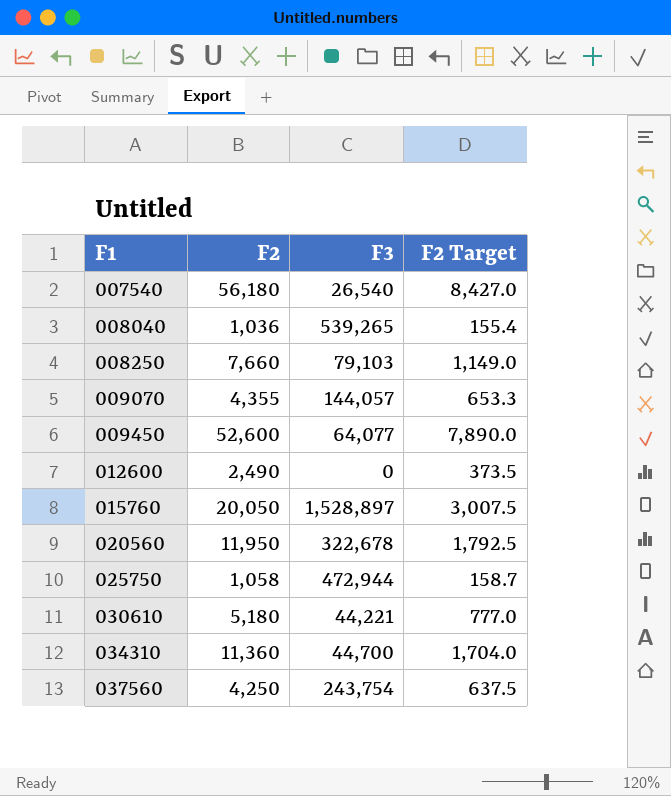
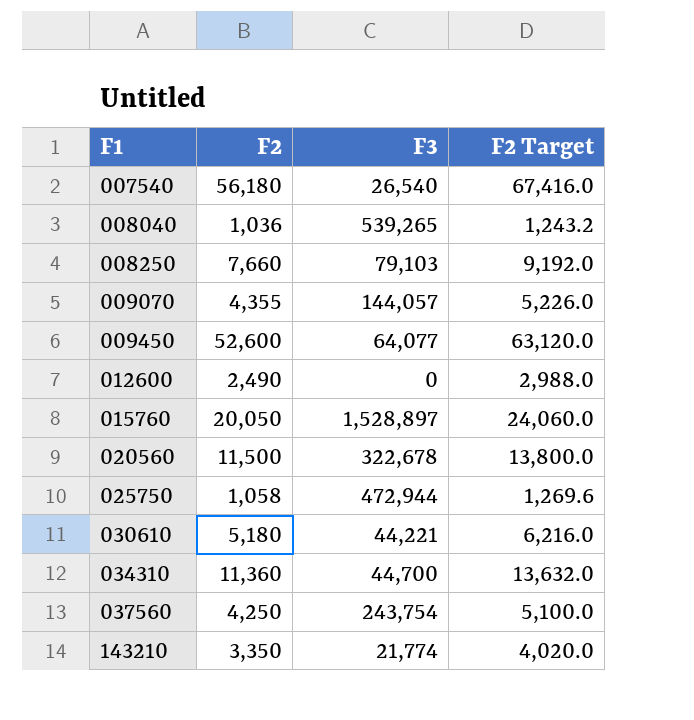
column F2 Target | formula: [F2] * 0.15 -> [F2] * 1.2
020560 | F2: 11,950 -> 11,500
row 143210: none -> 3,350 | 21,774 | 4,020.0

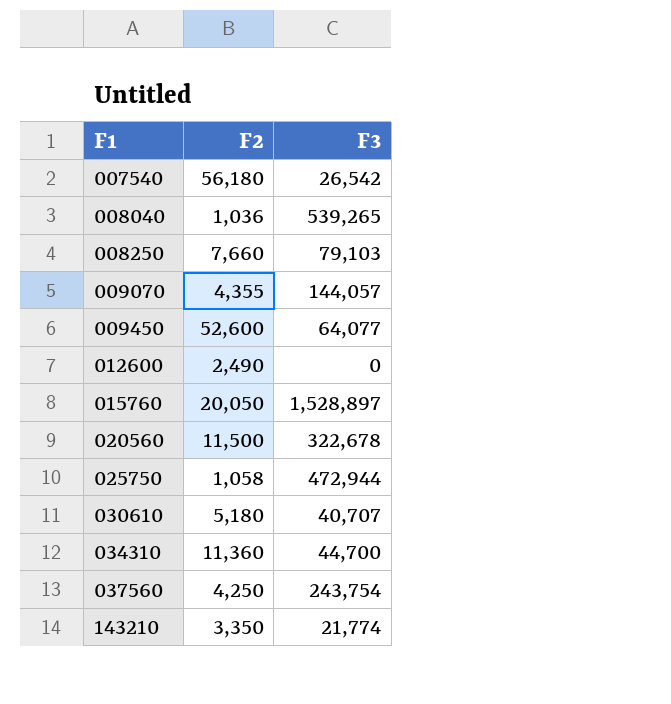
column F2 Target | formula: [F2] * 1.2 -> none
007540 | F3: 26,540 -> 26,542
030610 | F3: 44,221 -> 40,707

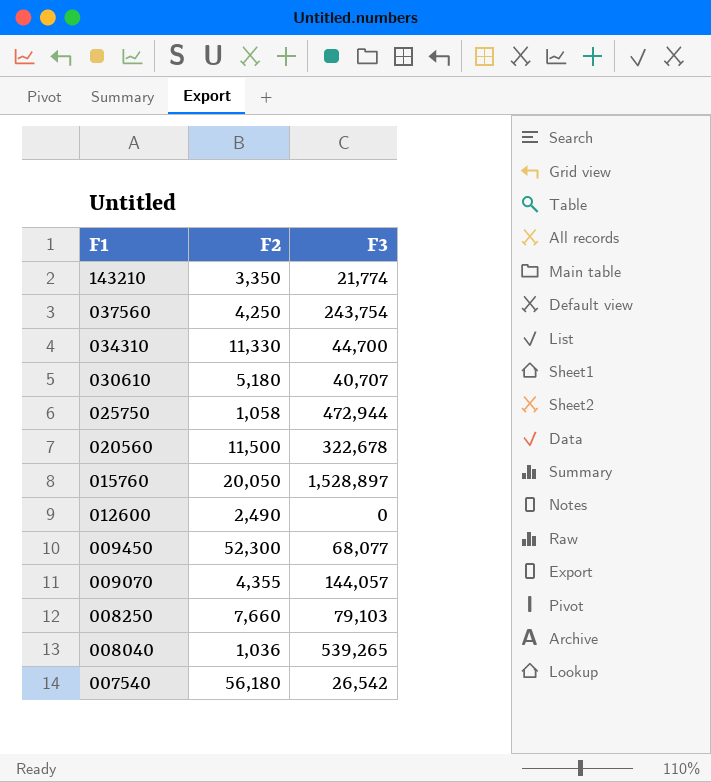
row order: F1 ascending -> F1 descending
034310 | F2: 11,360 -> 11,330
009450 | F2: 52,600 -> 52,300
009450 | F3: 64,077 -> 68,077

